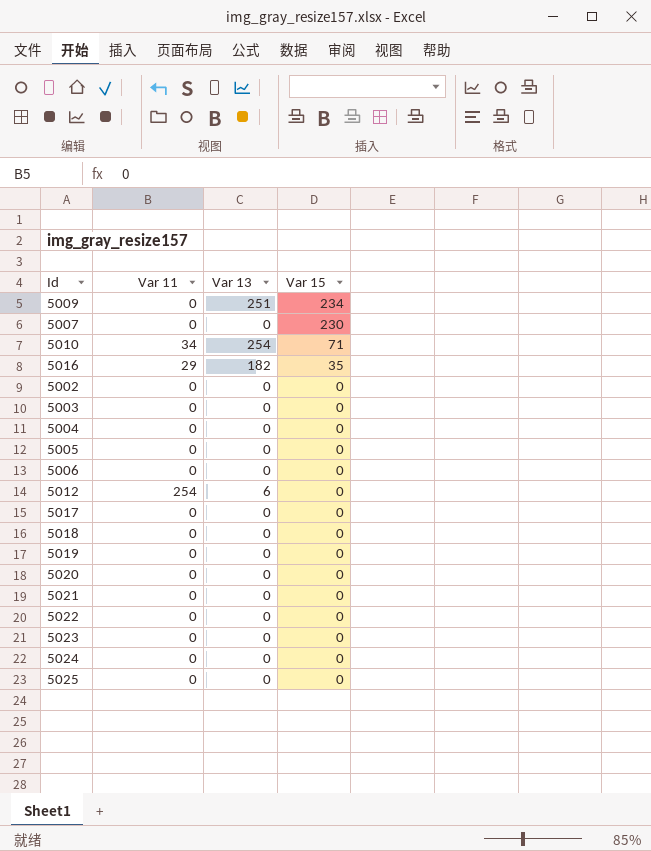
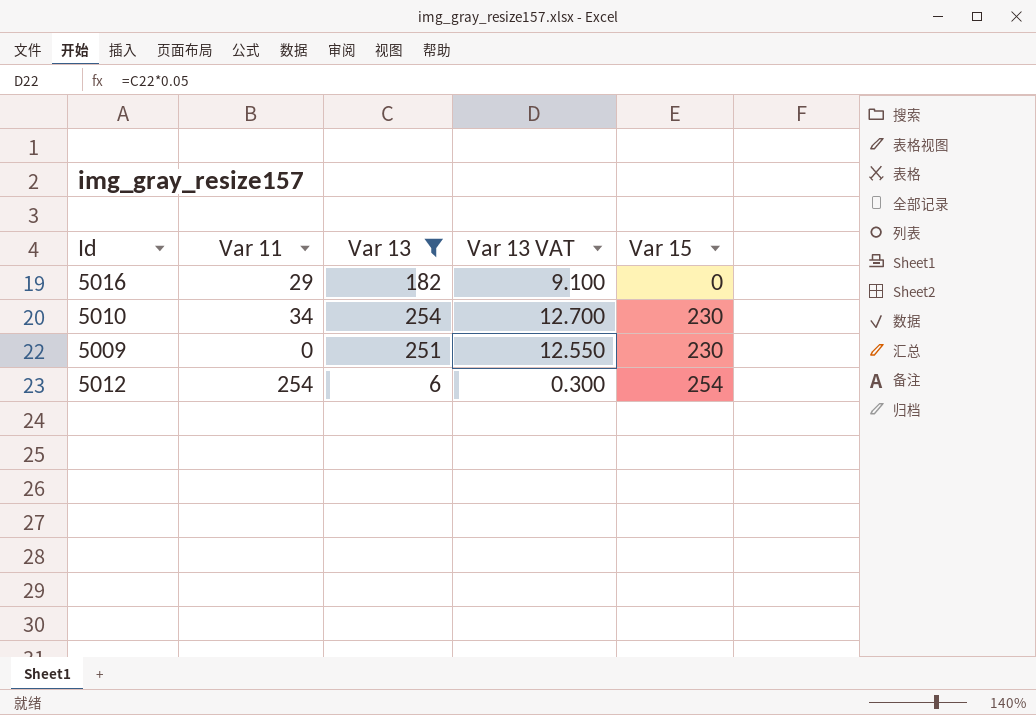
filter: none -> Var 13 != 0
row order: Var 15 descending -> Var 15 ascending
column Var 13 VAT | formula: none -> [Var 13] * 0.05
5016 | Var 15: 35 -> 0
5010 | Var 15: 71 -> 230
5009 | Var 15: 234 -> 230
5012 | Var 15: 0 -> 254

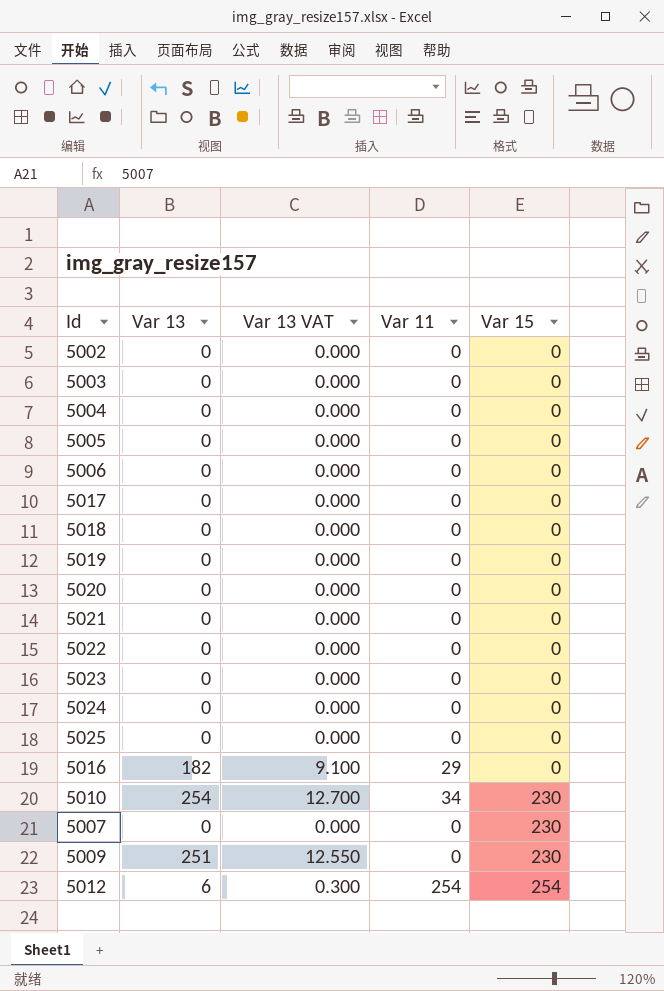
filter: Var 13 != 0 -> none
column Var 11 | position: 2 -> 4

